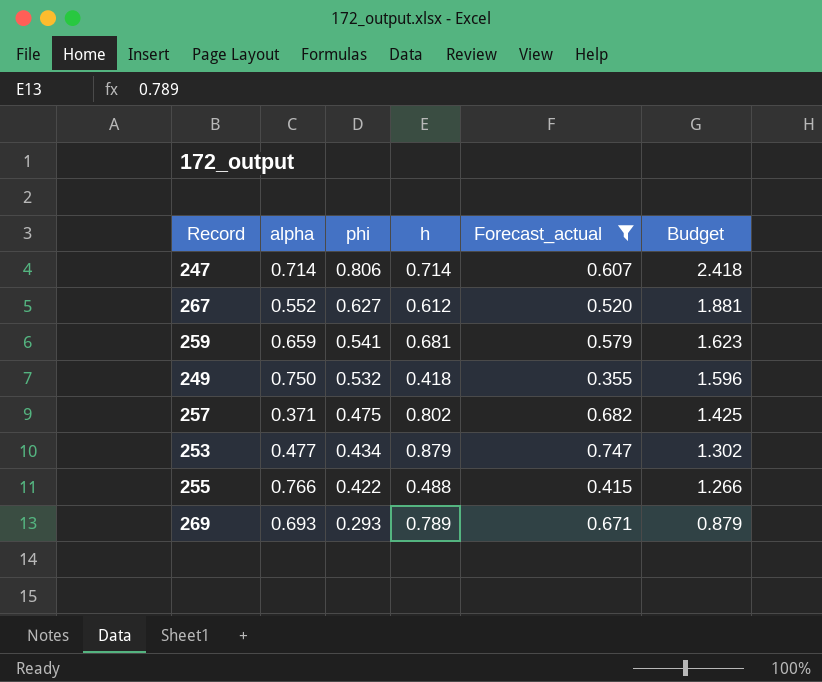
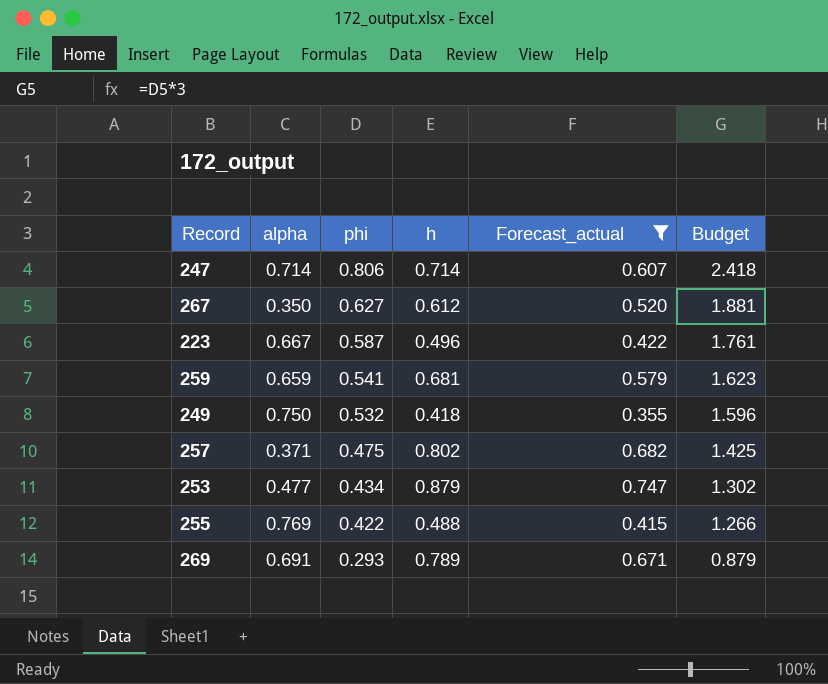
267 | alpha: 0.552 -> 0.350
row 223: none -> 0.667 | 0.587 | 0.496 | 0.422 | 1.761
255 | alpha: 0.766 -> 0.769
269 | alpha: 0.693 -> 0.691

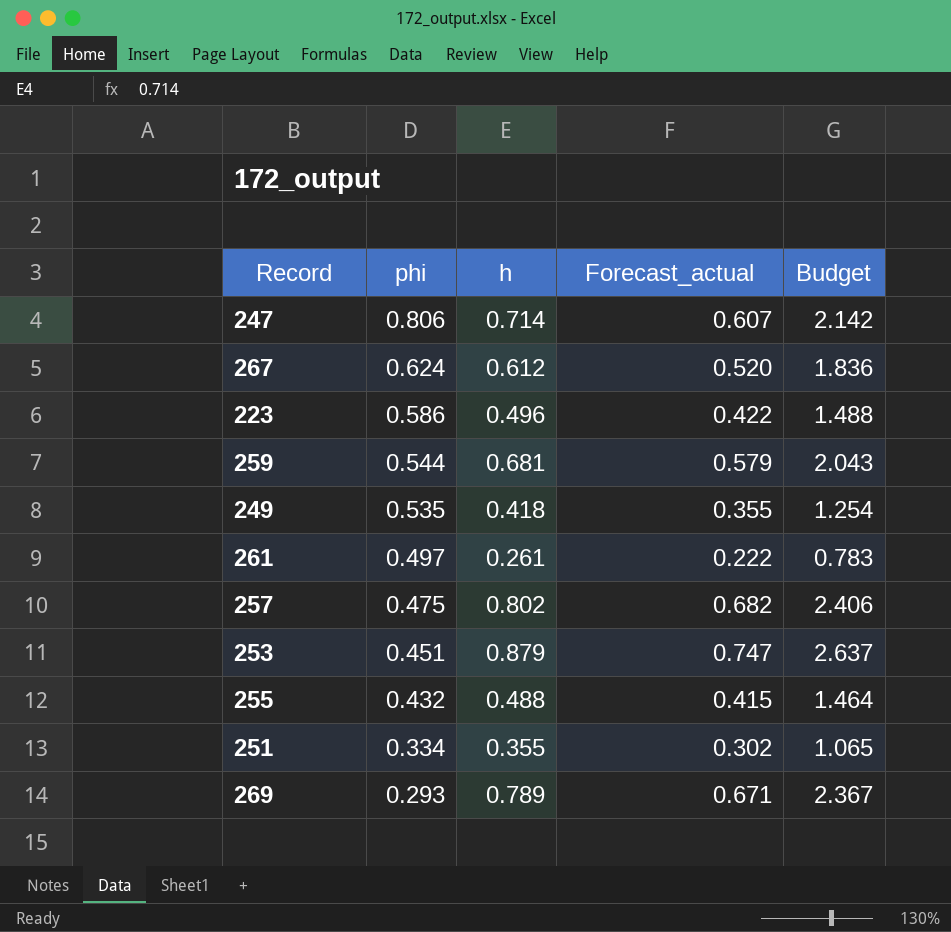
filter: Forecast_actual >= 0.355 -> none
column alpha | position: 2 -> none
column Budget | formula: [phi] * 3 -> [h] * 3
267 | phi: 0.627 -> 0.624
223 | phi: 0.587 -> 0.586
259 | phi: 0.541 -> 0.544
249 | phi: 0.532 -> 0.535
253 | phi: 0.434 -> 0.451
255 | phi: 0.422 -> 0.432

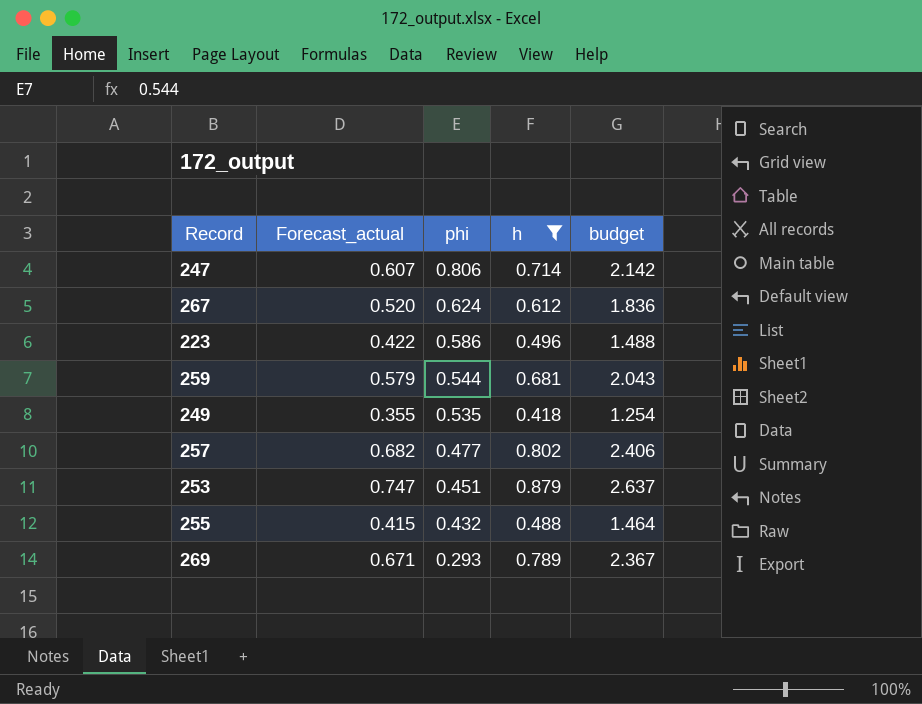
filter: none -> h >= 0.418
column Forecast_actual | position: 4 -> 2
column name: Budget -> budget
257 | phi: 0.475 -> 0.477

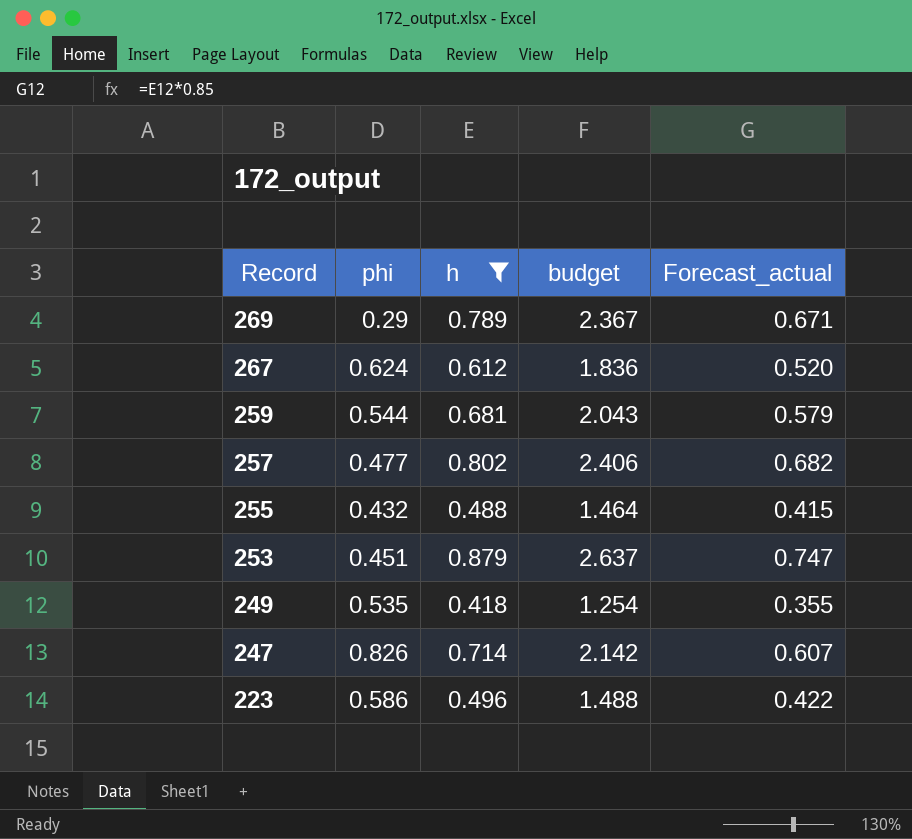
row order: phi descending -> Record descending
column Forecast_actual | position: 2 -> 5
269 | phi: 0.293 -> 0.29
247 | phi: 0.806 -> 0.826

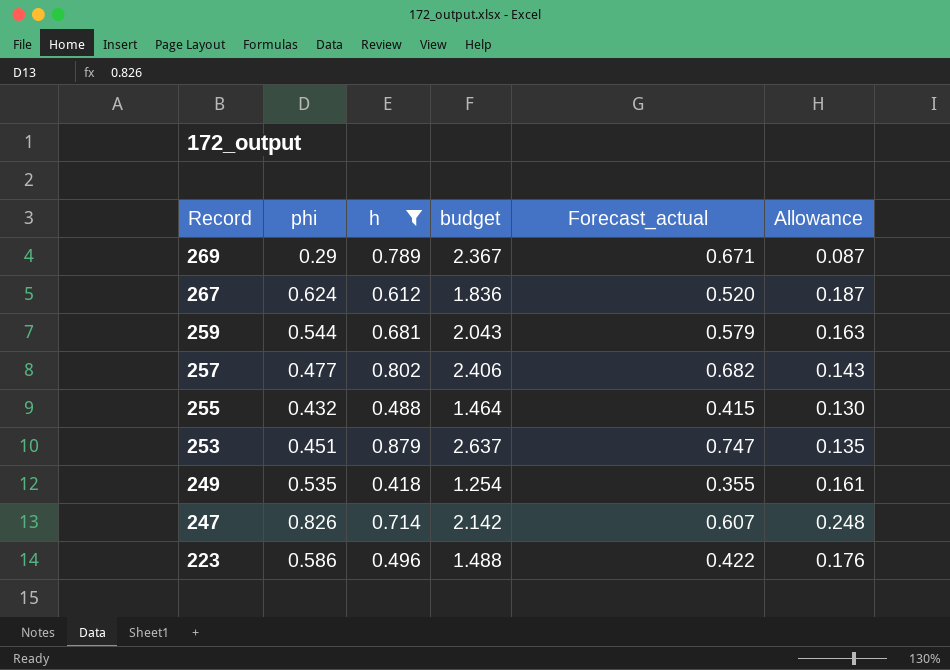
column Allowance | formula: none -> [phi] * 0.3

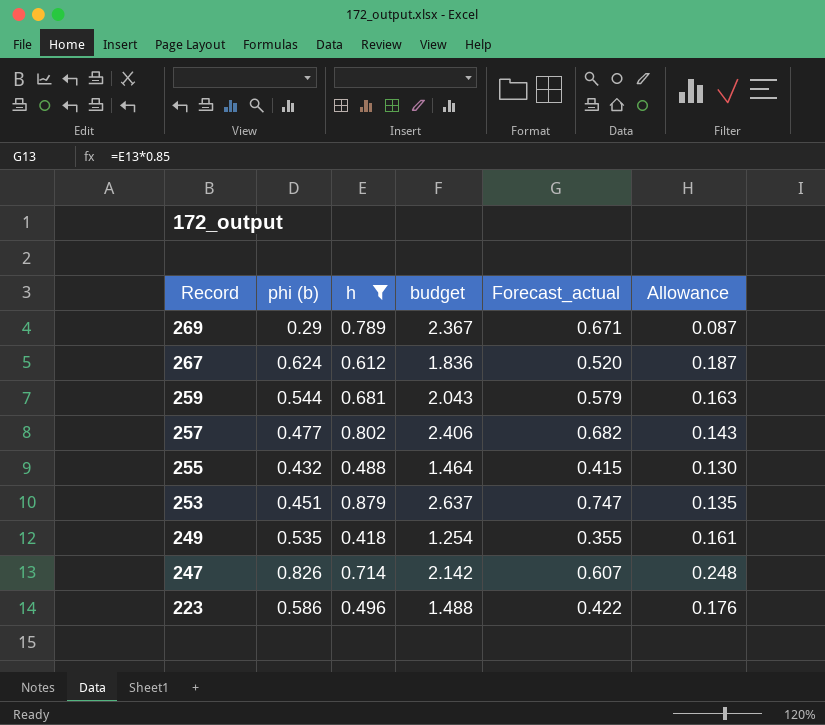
column name: phi -> phi (b)

